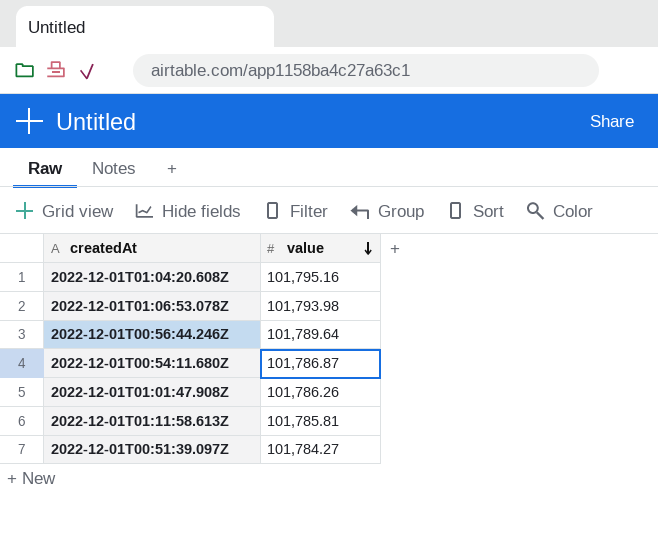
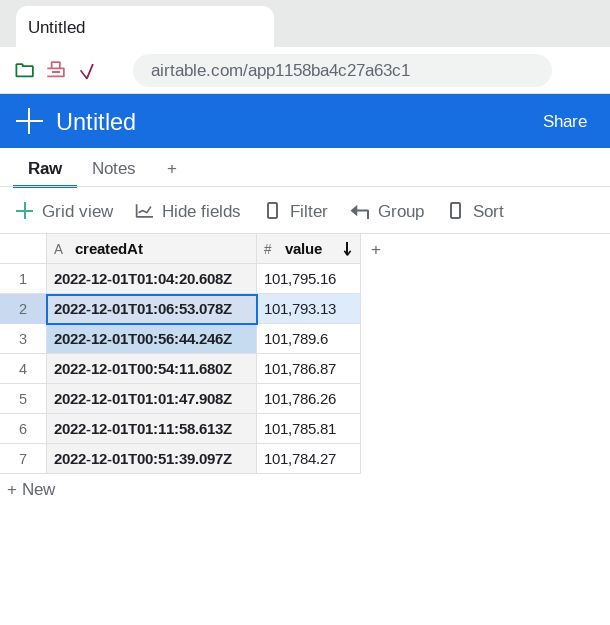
2022-12-01T01:06:53.078Z | value: 101,793.98 -> 101,793.13
2022-12-01T00:56:44.246Z | value: 101,789.64 -> 101,789.6

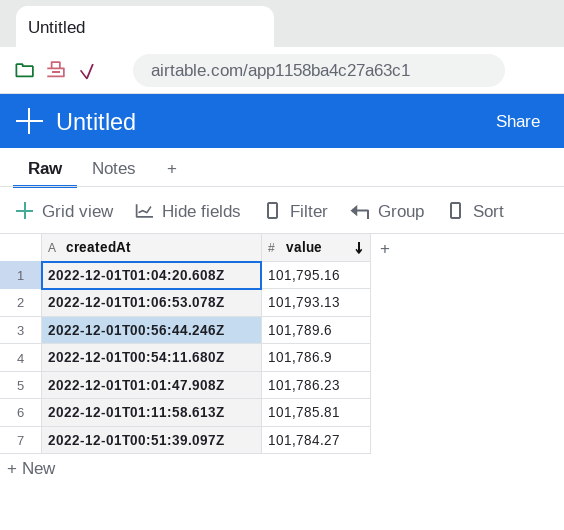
2022-12-01T00:54:11.680Z | value: 101,786.87 -> 101,786.9
2022-12-01T01:01:47.908Z | value: 101,786.26 -> 101,786.23

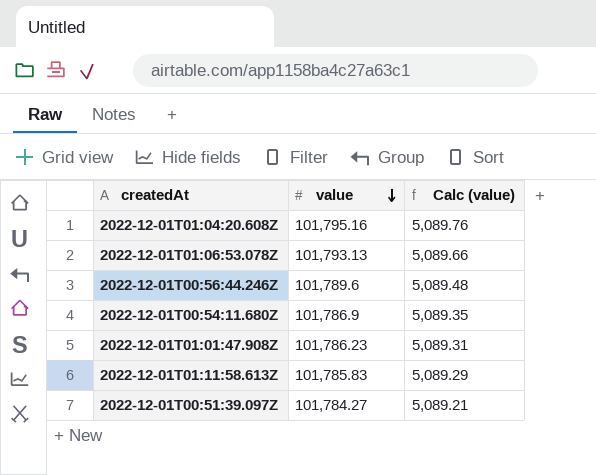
column Calc (value) | formula: none -> [value] * 0.05
2022-12-01T01:11:58.613Z | value: 101,785.81 -> 101,785.83

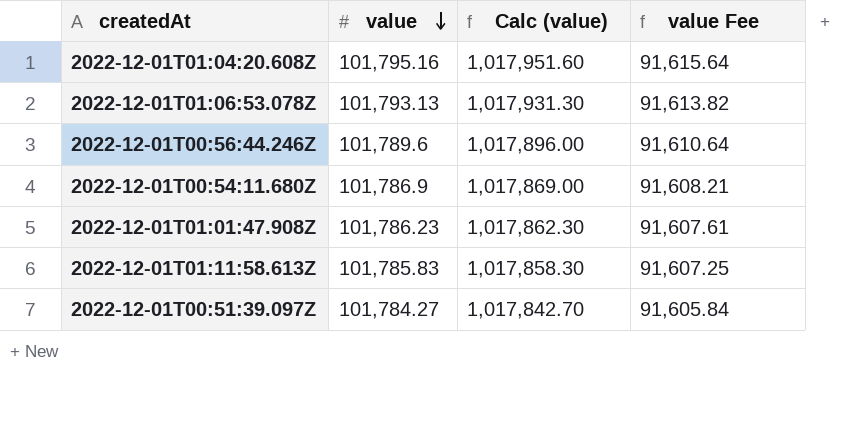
column Calc (value) | formula: [value] * 0.05 -> [value] * 10
column value Fee | formula: none -> [value] * 0.9

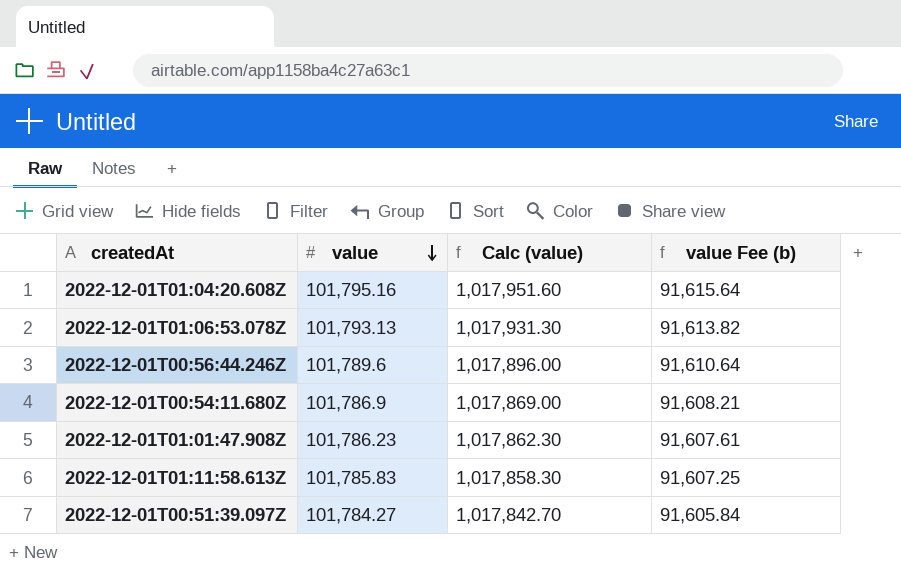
column name: value Fee -> value Fee (b)

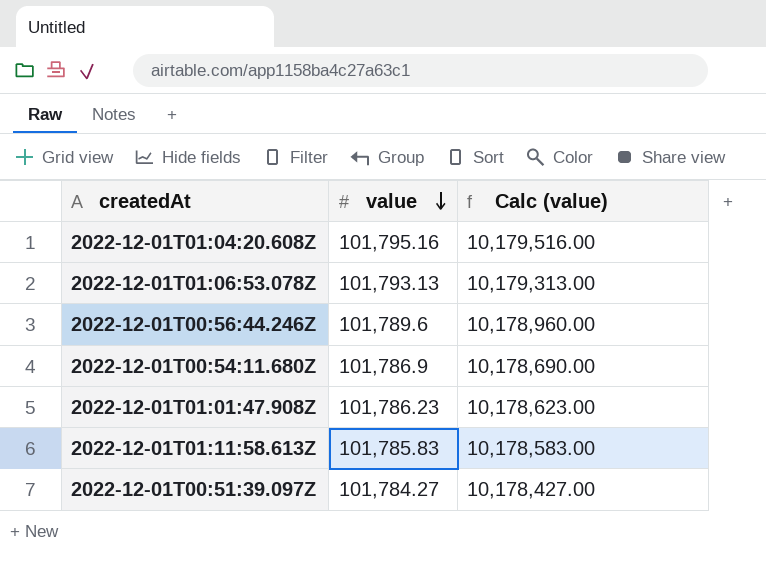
column value Fee (b) | formula: [value] * 0.9 -> none
column Calc (value) | formula: [value] * 10 -> [value] * 100

